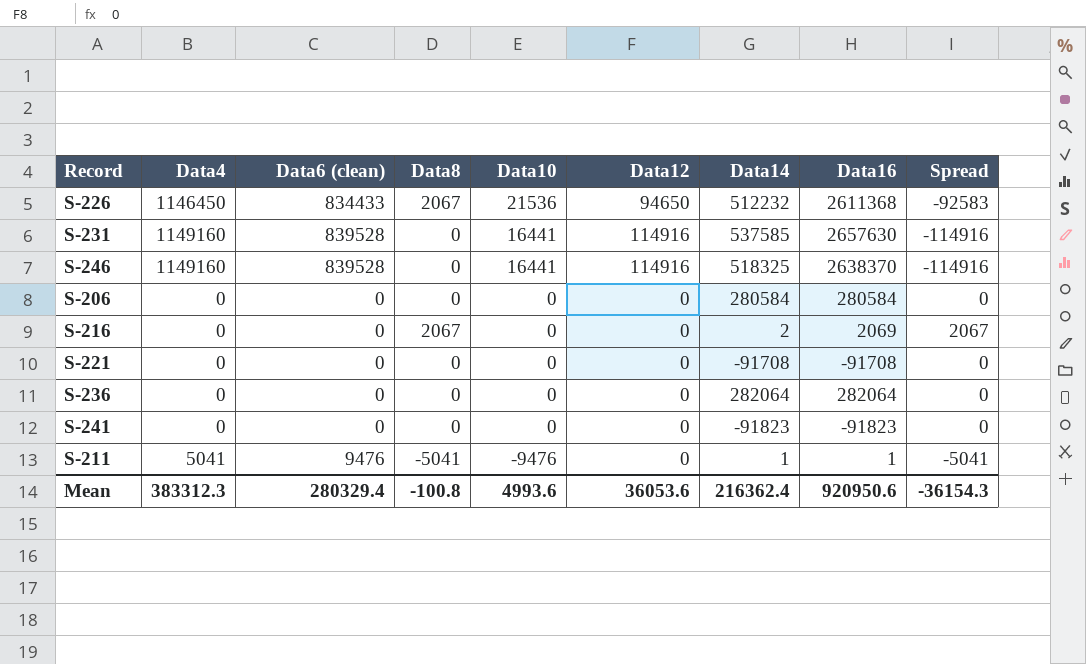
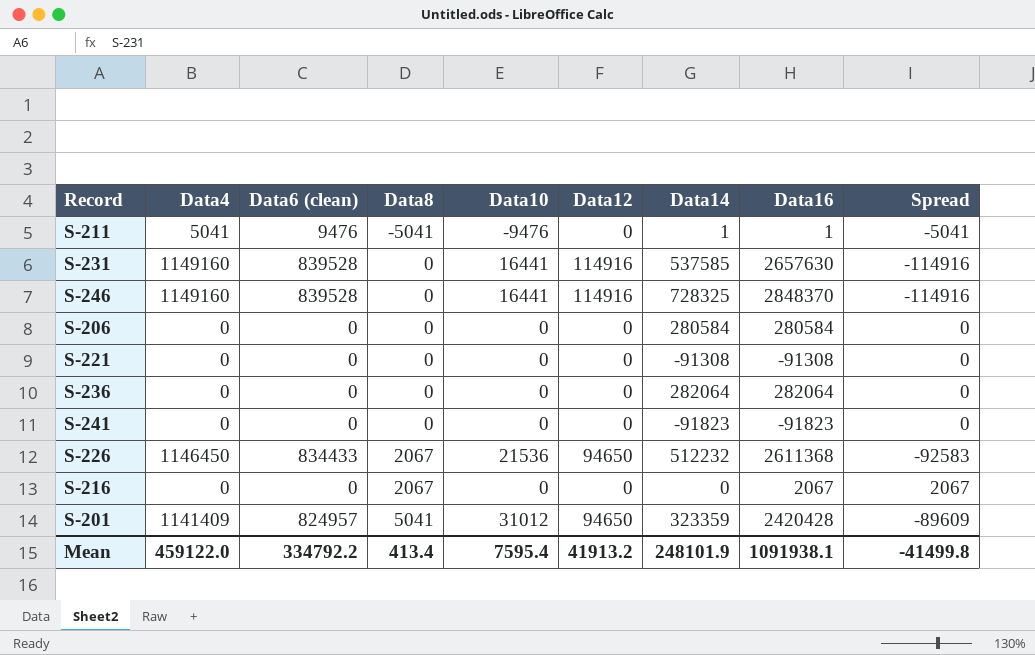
row order: Data10 descending -> Data8 ascending
S-246 | Data14: 518325 -> 728325
S-246 | Data16: 2638370 -> 2848370
S-221 | Data14: -91708 -> -91308
S-221 | Data16: -91708 -> -91308
S-216 | Data14: 2 -> 0
S-216 | Data16: 2069 -> 2067
row S-201: none -> 1141409 | 824957 | 5041 | 31012 | 94650 | 323359 | 2420428 | -89609
Mean | Data4: 383312.3 -> 459122.0
Mean | Data6 (clean): 280329.4 -> 334792.2
Mean | Data8: -100.8 -> 413.4
Mean | Data10: 4993.6 -> 7595.4
Mean | Data12: 36053.6 -> 41913.2
Mean | Data14: 216362.4 -> 248101.9
Mean | Data16: 920950.6 -> 1091938.1
Mean | Spread: -36154.3 -> -41499.8

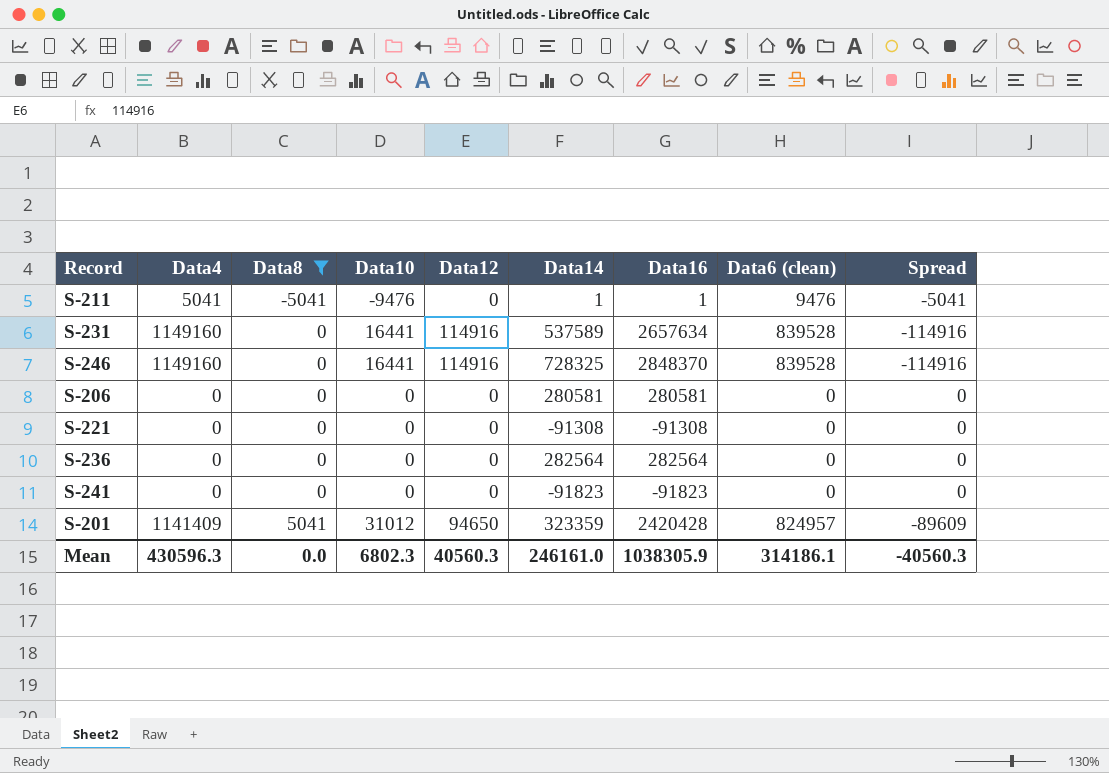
filter: none -> Data8 != 2067
column Data6 (clean) | position: 3 -> 8
S-231 | Data14: 537585 -> 537589
S-231 | Data16: 2657630 -> 2657634
S-206 | Data14: 280584 -> 280581
S-206 | Data16: 280584 -> 280581
S-236 | Data14: 282064 -> 282564
S-236 | Data16: 282064 -> 282564
Mean | Data4: 459122.0 -> 430596.3
Mean | Data8: 413.4 -> 0.0
Mean | Data10: 7595.4 -> 6802.3
Mean | Data12: 41913.2 -> 40560.3
Mean | Data14: 248101.9 -> 246161.0
Mean | Data16: 1091938.1 -> 1038305.9
Mean | Data6 (clean): 334792.2 -> 314186.1
Mean | Spread: -41499.8 -> -40560.3

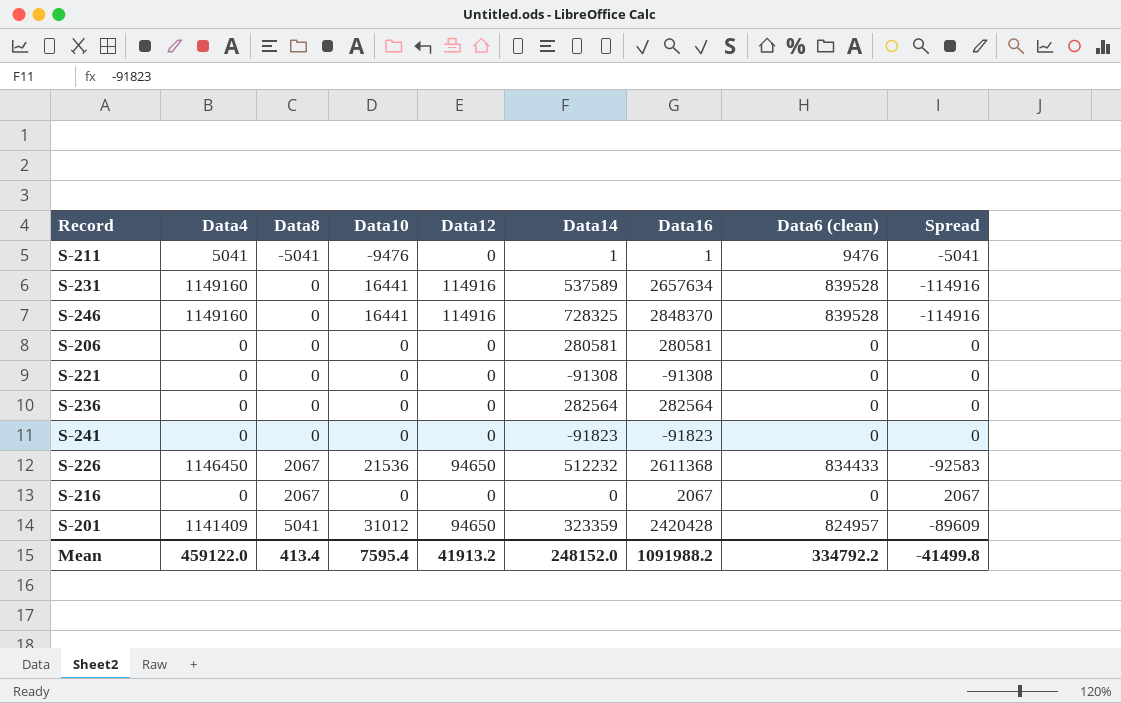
filter: Data8 != 2067 -> none
Mean | Data4: 430596.3 -> 459122.0
Mean | Data8: 0.0 -> 413.4
Mean | Data10: 6802.3 -> 7595.4
Mean | Data12: 40560.3 -> 41913.2
Mean | Data14: 246161.0 -> 248152.0
Mean | Data16: 1038305.9 -> 1091988.2
Mean | Data6 (clean): 314186.1 -> 334792.2
Mean | Spread: -40560.3 -> -41499.8

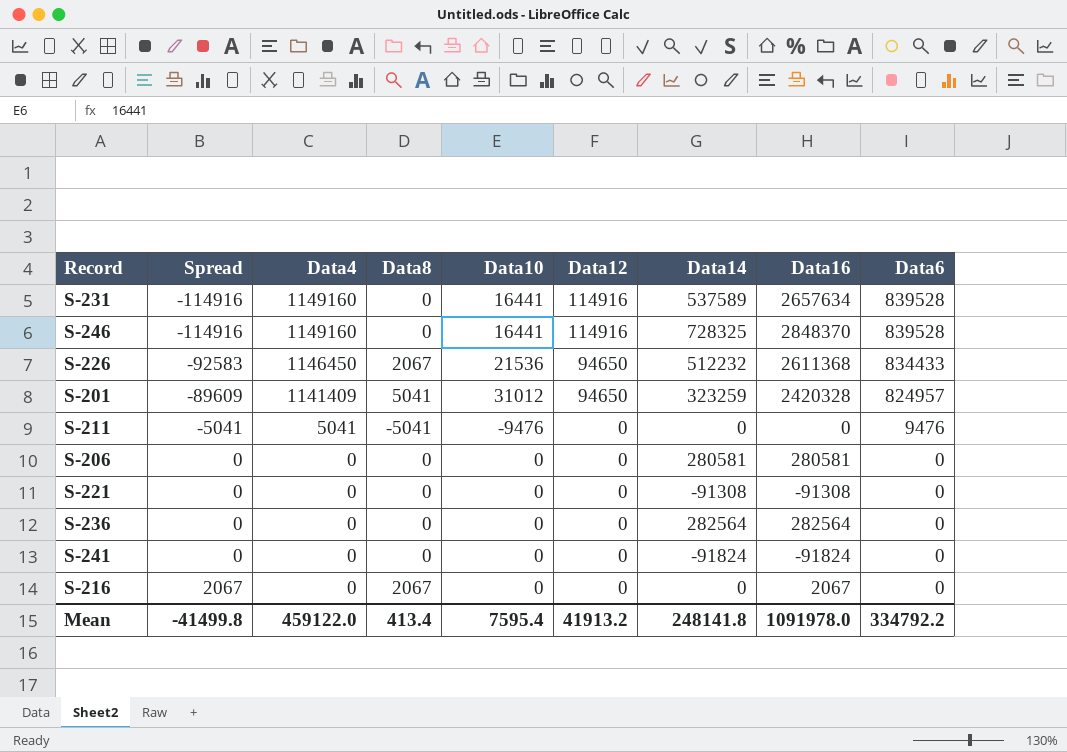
row order: Data8 ascending -> Spread ascending
column Spread | position: 9 -> 2
column name: Data6 (clean) -> Data6
S-201 | Data14: 323359 -> 323259
S-201 | Data16: 2420428 -> 2420328
S-211 | Data14: 1 -> 0
S-211 | Data16: 1 -> 0
S-241 | Data14: -91823 -> -91824
S-241 | Data16: -91823 -> -91824
Mean | Data14: 248152.0 -> 248141.8
Mean | Data16: 1091988.2 -> 1091978.0

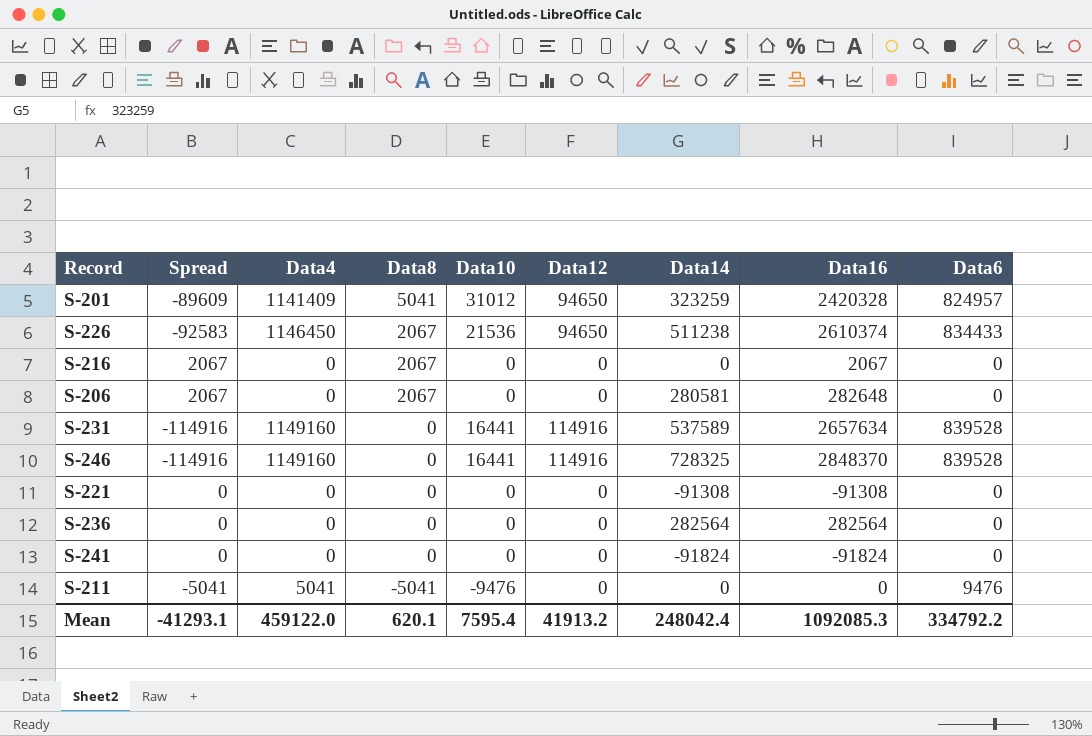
row order: Spread ascending -> Data8 descending
S-226 | Data14: 512232 -> 511238
S-226 | Data16: 2611368 -> 2610374
S-206 | Spread: 0 -> 2067
S-206 | Data8: 0 -> 2067
S-206 | Data16: 280581 -> 282648
Mean | Spread: -41499.8 -> -41293.1
Mean | Data8: 413.4 -> 620.1
Mean | Data14: 248141.8 -> 248042.4
Mean | Data16: 1091978.0 -> 1092085.3

